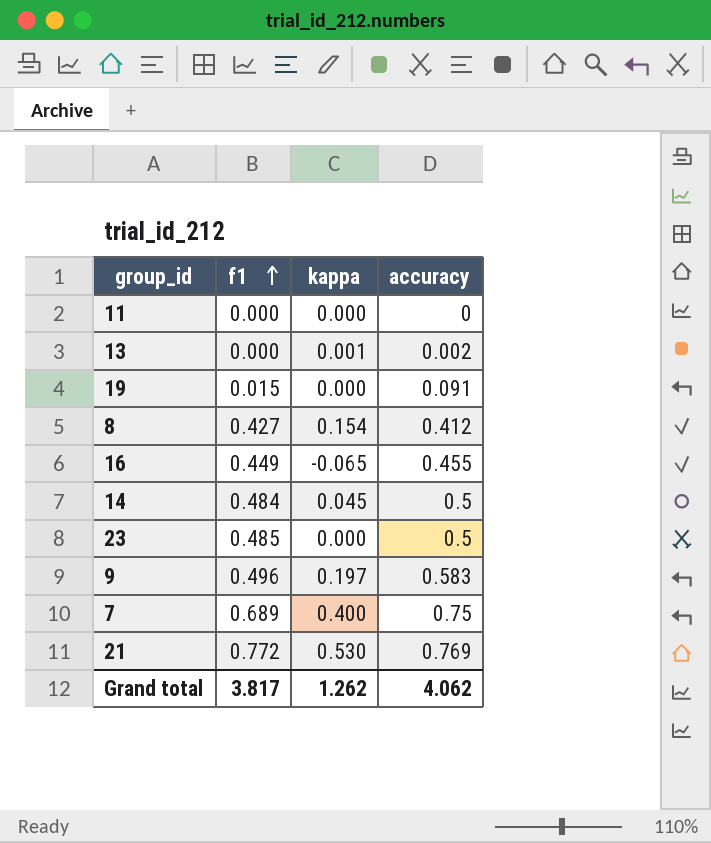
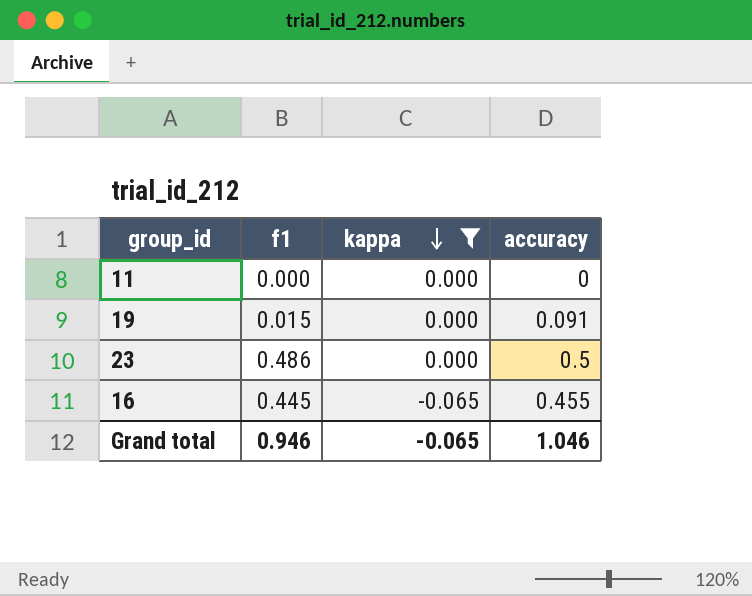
filter: none -> kappa <= 0.000
row order: f1 ascending -> kappa descending
23 | f1: 0.485 -> 0.486
16 | f1: 0.449 -> 0.445
Grand total | f1: 3.817 -> 0.946
Grand total | kappa: 1.262 -> -0.065
Grand total | accuracy: 4.062 -> 1.046

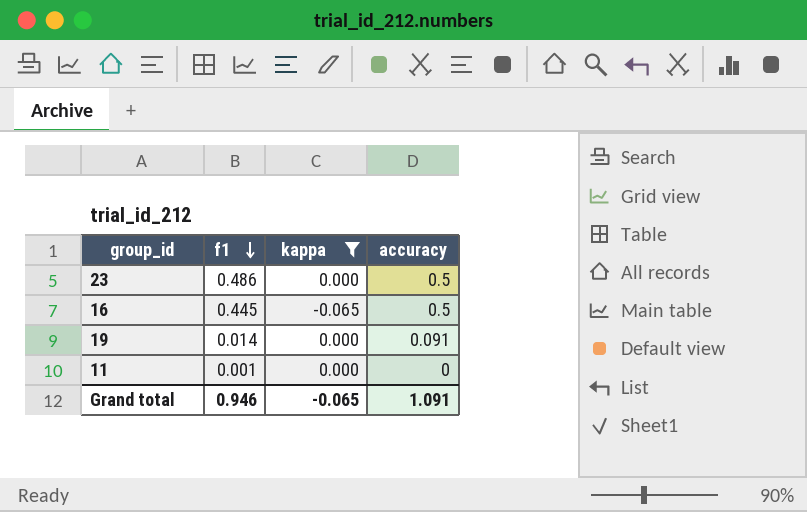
row order: kappa descending -> f1 descending
16 | accuracy: 0.455 -> 0.5
19 | f1: 0.015 -> 0.014
11 | f1: 0.000 -> 0.001
Grand total | accuracy: 1.046 -> 1.091

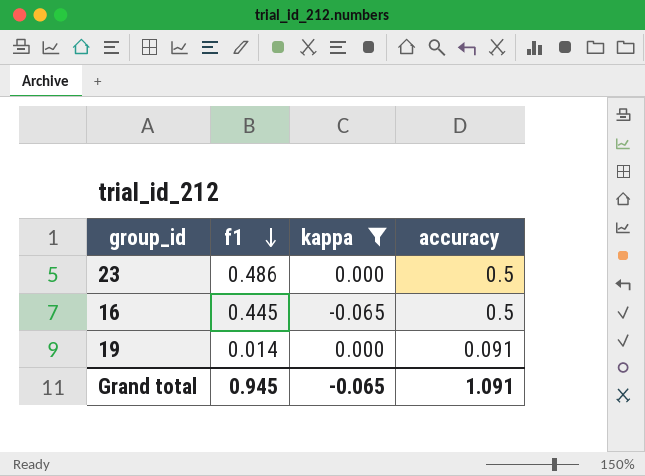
row 11: 0.001 | 0.000 | 0 -> none
Grand total | f1: 0.946 -> 0.945

